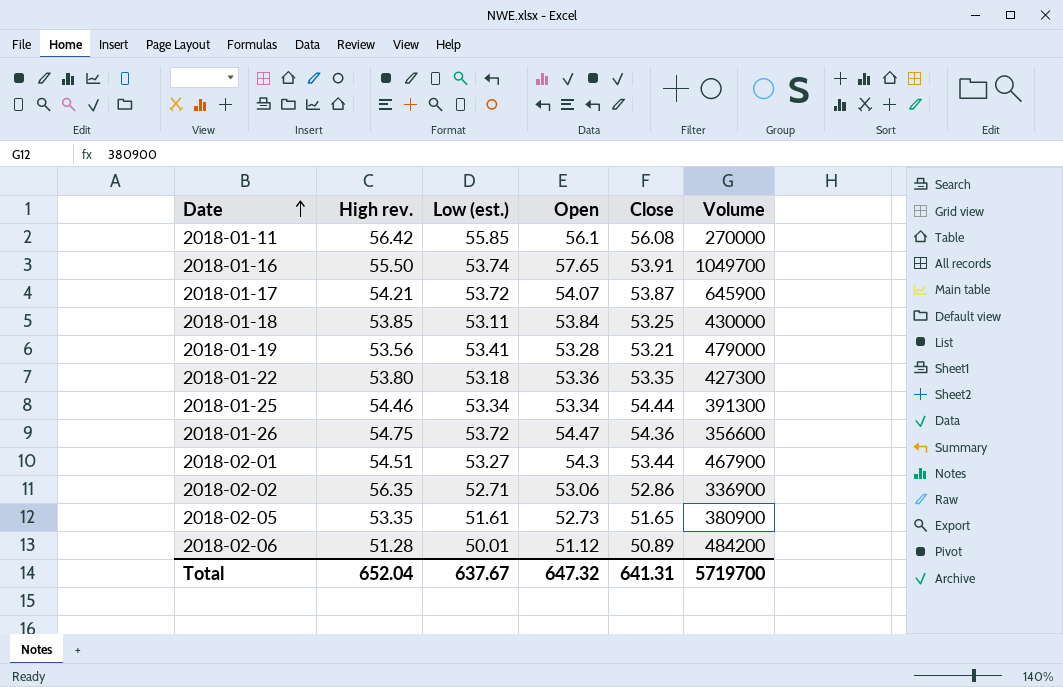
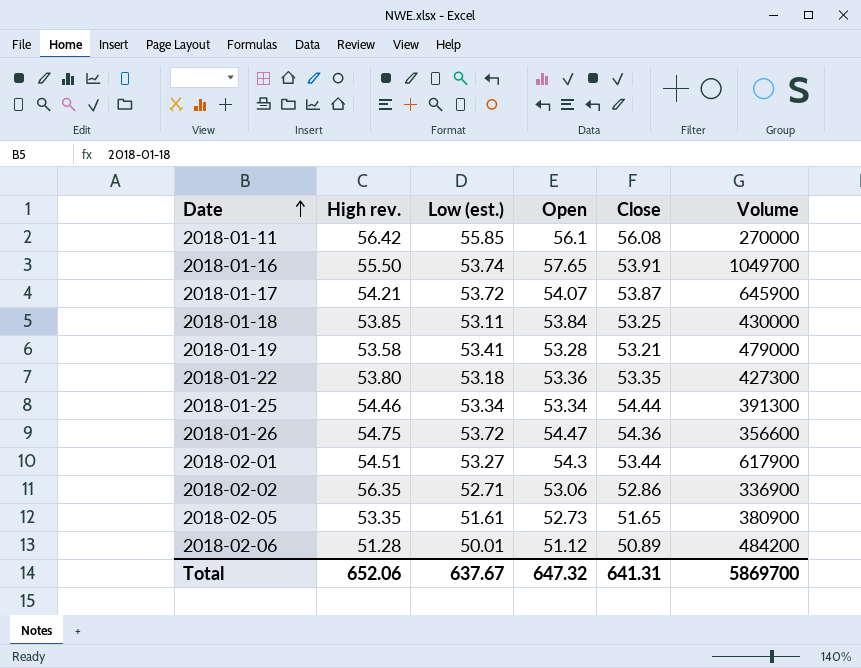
2018-01-19 | High rev.: 53.56 -> 53.58
2018-02-01 | Volume: 467900 -> 617900
Total | High rev.: 652.04 -> 652.06
Total | Volume: 5719700 -> 5869700

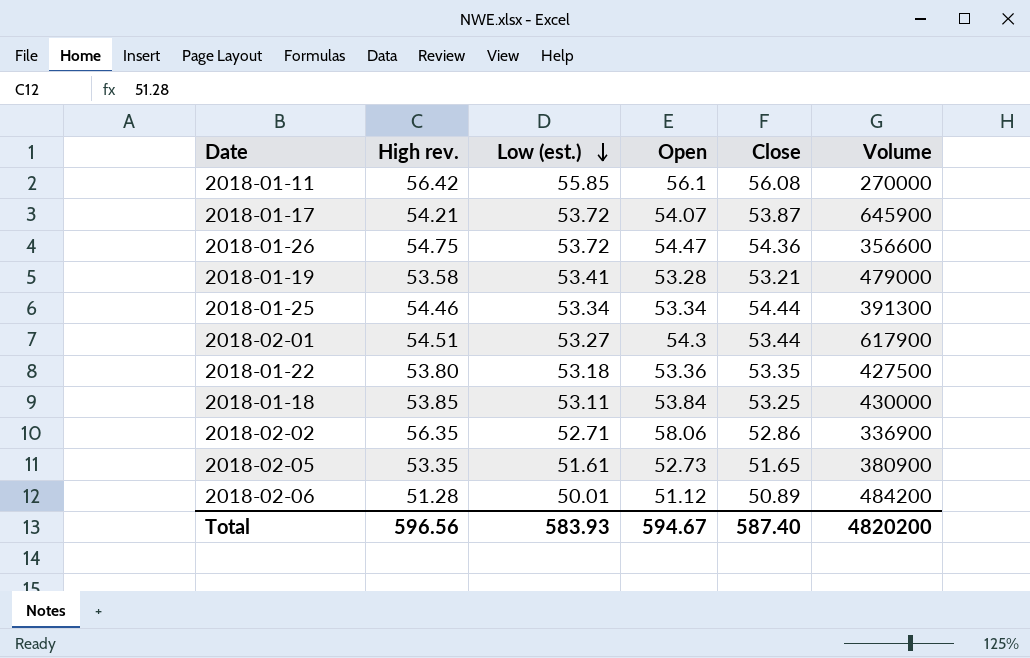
row order: Date ascending -> Low (est.) descending
row 2018-01-16: 55.50 | 53.74 | 57.65 | 53.91 | 1049700 -> none
2018-01-22 | Volume: 427300 -> 427500
2018-02-02 | Open: 53.06 -> 58.06
Total | High rev.: 652.06 -> 596.56
Total | Low (est.): 637.67 -> 583.93
Total | Open: 647.32 -> 594.67
Total | Close: 641.31 -> 587.40
Total | Volume: 5869700 -> 4820200

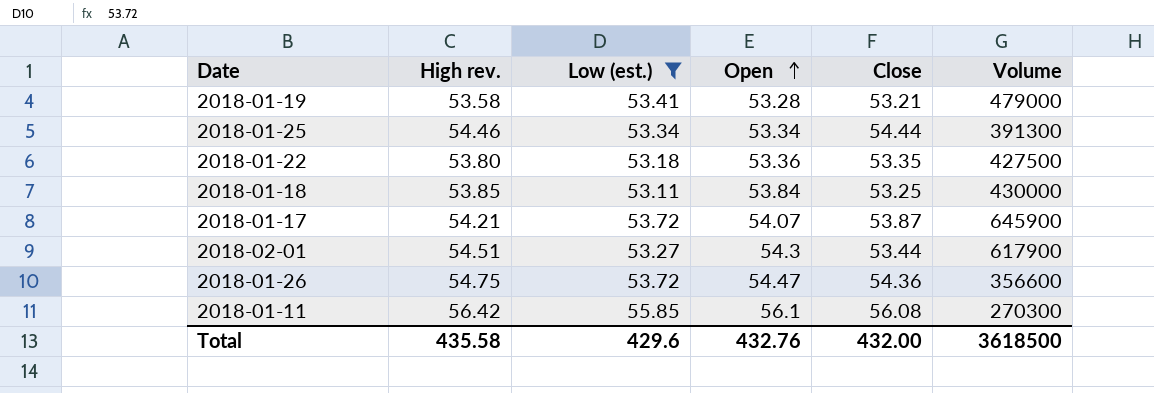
filter: none -> Low (est.) >= 53.11
row order: Low (est.) descending -> Open ascending
2018-01-11 | Volume: 270000 -> 270300
Total | High rev.: 596.56 -> 435.58
Total | Low (est.): 583.93 -> 429.6
Total | Open: 594.67 -> 432.76
Total | Close: 587.40 -> 432.00
Total | Volume: 4820200 -> 3618500

